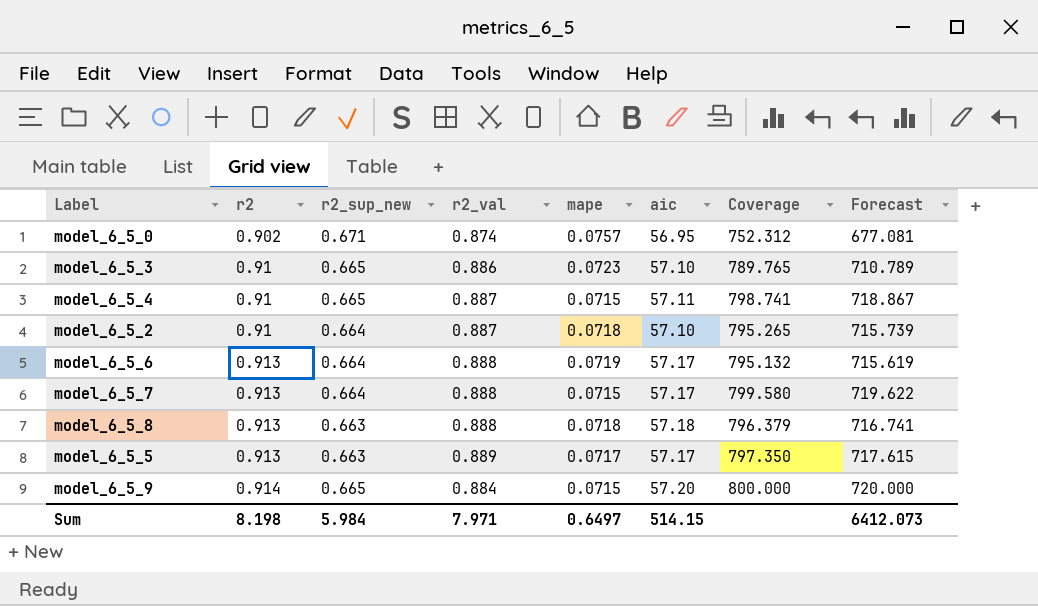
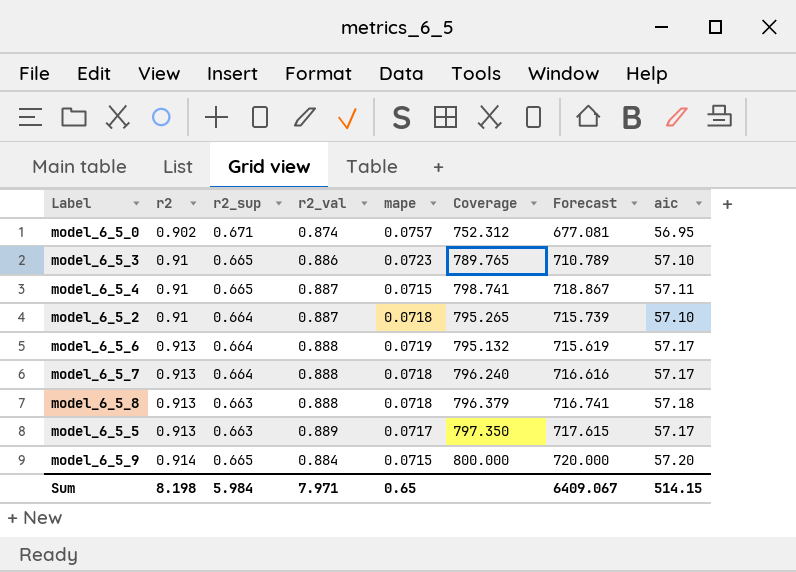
column name: r2_sup_new -> r2_sup
column aic | position: 6 -> 8
model_6_5_7 | mape: 0.0715 -> 0.0718
model_6_5_7 | Coverage: 799.580 -> 796.240
model_6_5_7 | Forecast: 719.622 -> 716.616
Sum | mape: 0.6497 -> 0.65
Sum | Forecast: 6412.073 -> 6409.067

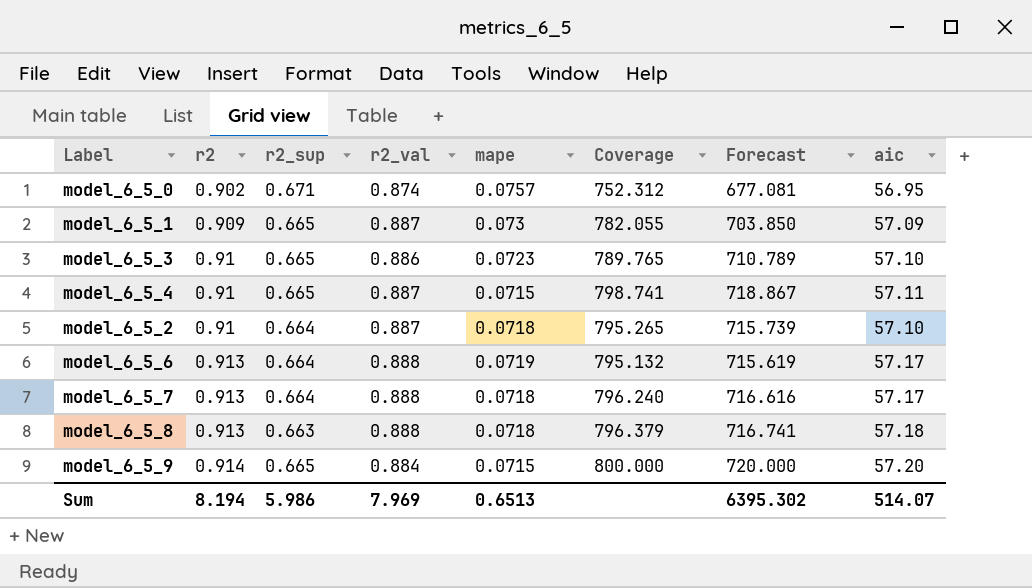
row model_6_5_5: 0.913 | 0.663 | 0.889 | 0.0717 | 797.350 | 717.615 | 57.17 -> none
row model_6_5_1: none -> 0.909 | 0.665 | 0.887 | 0.073 | 782.055 | 703.850 | 57.09
Sum | r2: 8.198 -> 8.194
Sum | r2_sup: 5.984 -> 5.986
Sum | r2_val: 7.971 -> 7.969
Sum | mape: 0.65 -> 0.6513
Sum | Forecast: 6409.067 -> 6395.302
Sum | aic: 514.15 -> 514.07

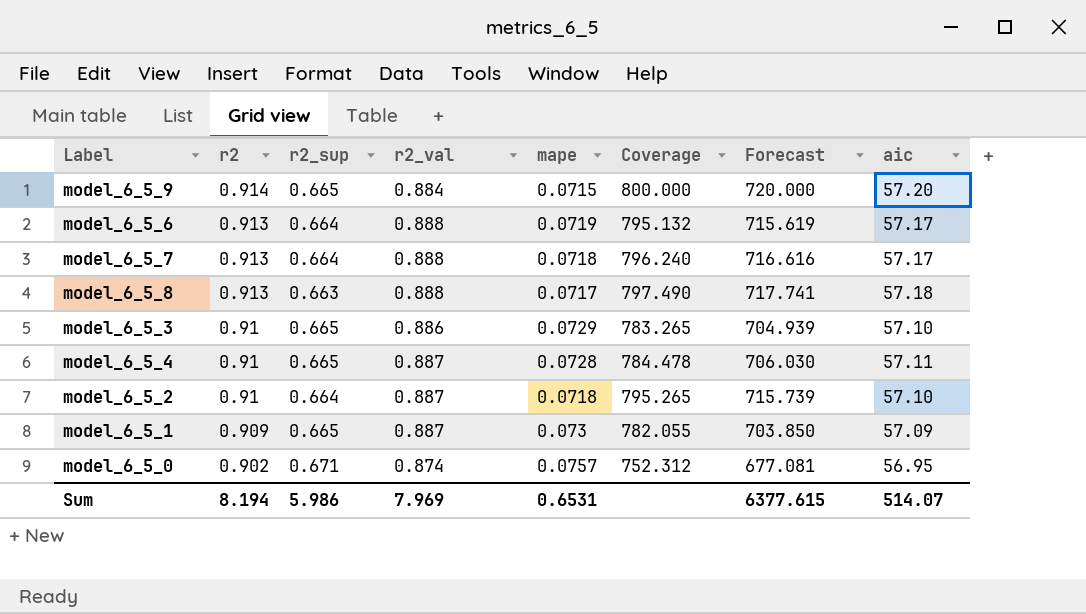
row order: r2 ascending -> r2 descending
model_6_5_8 | mape: 0.0718 -> 0.0717
model_6_5_8 | Coverage: 796.379 -> 797.490
model_6_5_8 | Forecast: 716.741 -> 717.741
model_6_5_3 | mape: 0.0723 -> 0.0729
model_6_5_3 | Coverage: 789.765 -> 783.265
model_6_5_3 | Forecast: 710.789 -> 704.939
model_6_5_4 | mape: 0.0715 -> 0.0728
model_6_5_4 | Coverage: 798.741 -> 784.478
model_6_5_4 | Forecast: 718.867 -> 706.030
Sum | mape: 0.6513 -> 0.6531
Sum | Forecast: 6395.302 -> 6377.615

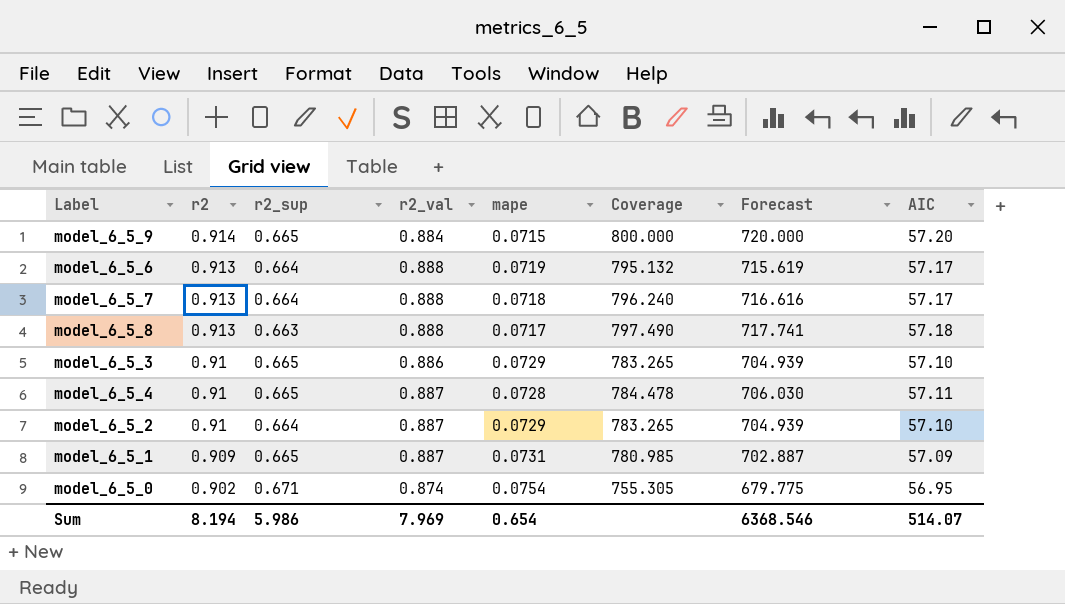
column name: aic -> AIC
model_6_5_2 | mape: 0.0718 -> 0.0729
model_6_5_2 | Coverage: 795.265 -> 783.265
model_6_5_2 | Forecast: 715.739 -> 704.939
model_6_5_1 | mape: 0.073 -> 0.0731
model_6_5_1 | Coverage: 782.055 -> 780.985
model_6_5_1 | Forecast: 703.850 -> 702.887
model_6_5_0 | mape: 0.0757 -> 0.0754
model_6_5_0 | Coverage: 752.312 -> 755.305
model_6_5_0 | Forecast: 677.081 -> 679.775
Sum | mape: 0.6531 -> 0.654
Sum | Forecast: 6377.615 -> 6368.546

